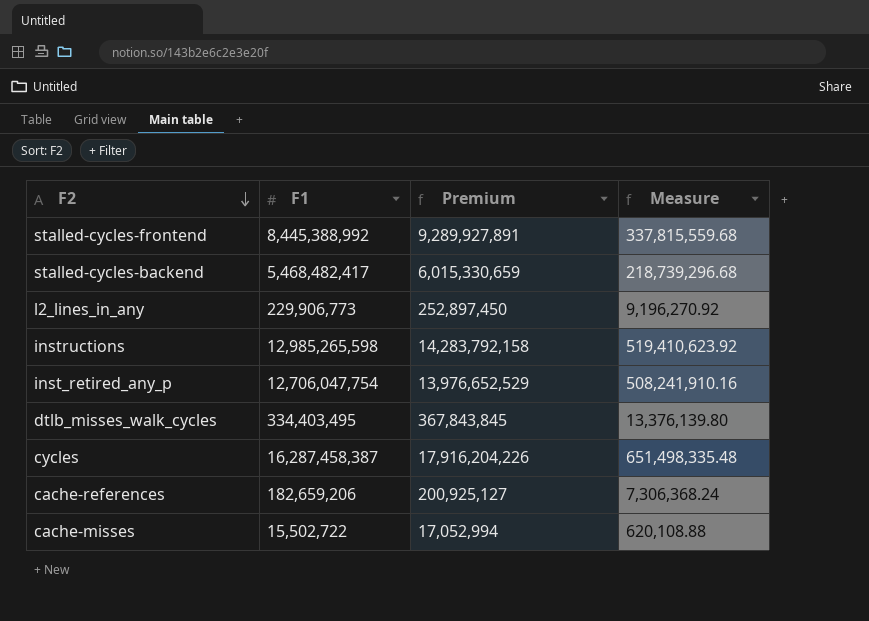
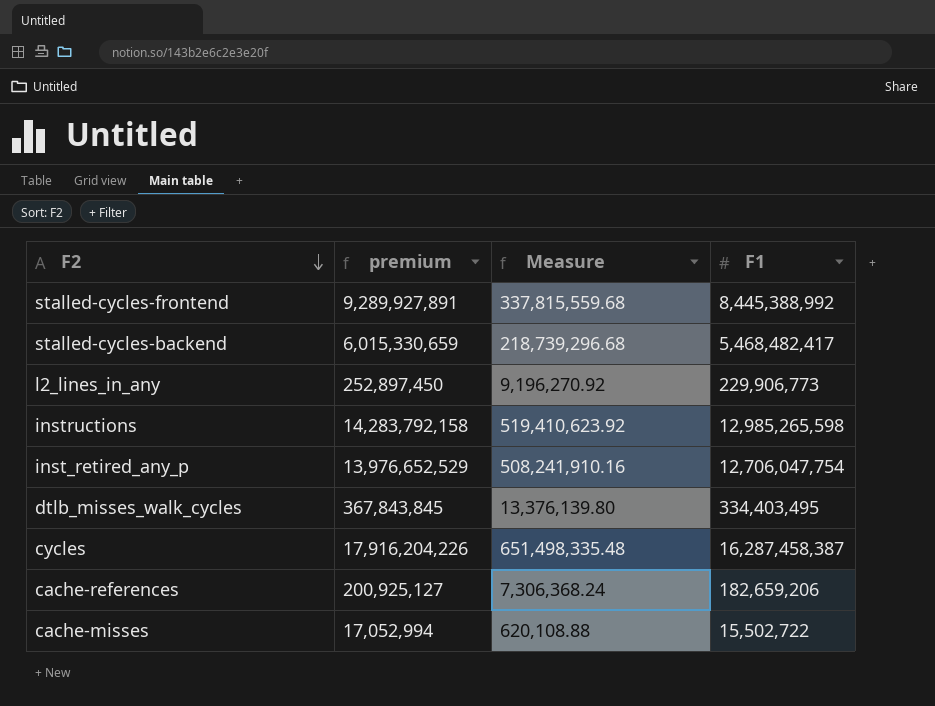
column name: Premium -> premium
column F1 | position: 2 -> 4

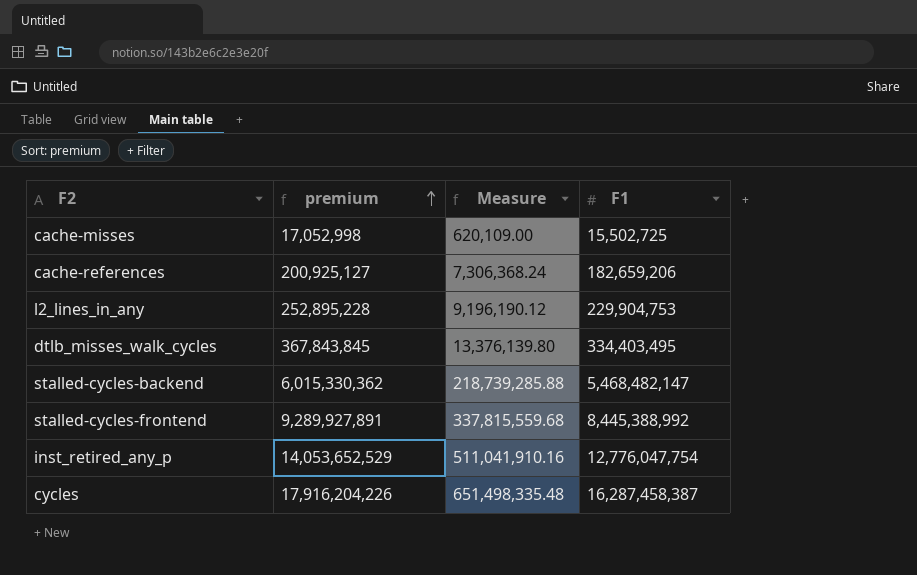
row order: F2 descending -> premium ascending
row instructions: 14,283,792,158 | 519,410,623.92 | 12,985,265,598 -> none
cache-misses | premium: 17,052,994 -> 17,052,998
cache-misses | Measure: 620,108.88 -> 620,109.00
cache-misses | F1: 15,502,722 -> 15,502,725
l2_lines_in_any | premium: 252,897,450 -> 252,895,228
l2_lines_in_any | Measure: 9,196,270.92 -> 9,196,190.12
l2_lines_in_any | F1: 229,906,773 -> 229,904,753
stalled-cycles-backend | premium: 6,015,330,659 -> 6,015,330,362
stalled-cycles-backend | Measure: 218,739,296.68 -> 218,739,285.88
stalled-cycles-backend | F1: 5,468,482,417 -> 5,468,482,147
inst_retired_any_p | premium: 13,976,652,529 -> 14,053,652,529
inst_retired_any_p | Measure: 508,241,910.16 -> 511,041,910.16
inst_retired_any_p | F1: 12,706,047,754 -> 12,776,047,754

